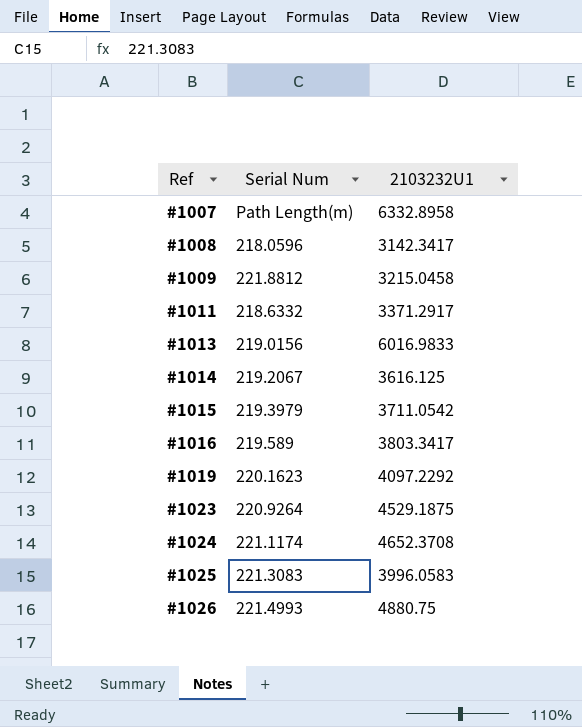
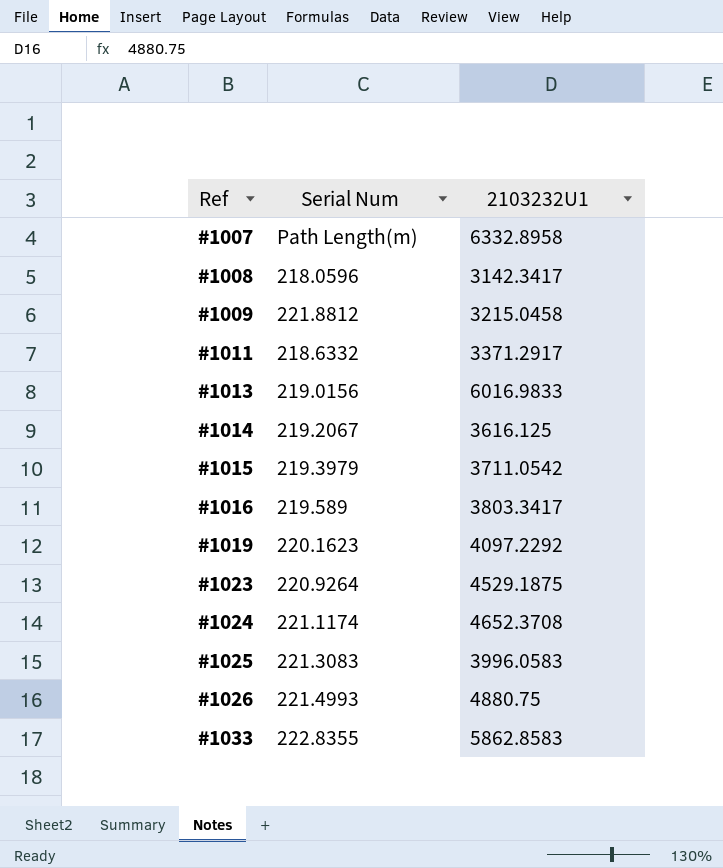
row #1033: none -> 222.8355 | 5862.8583

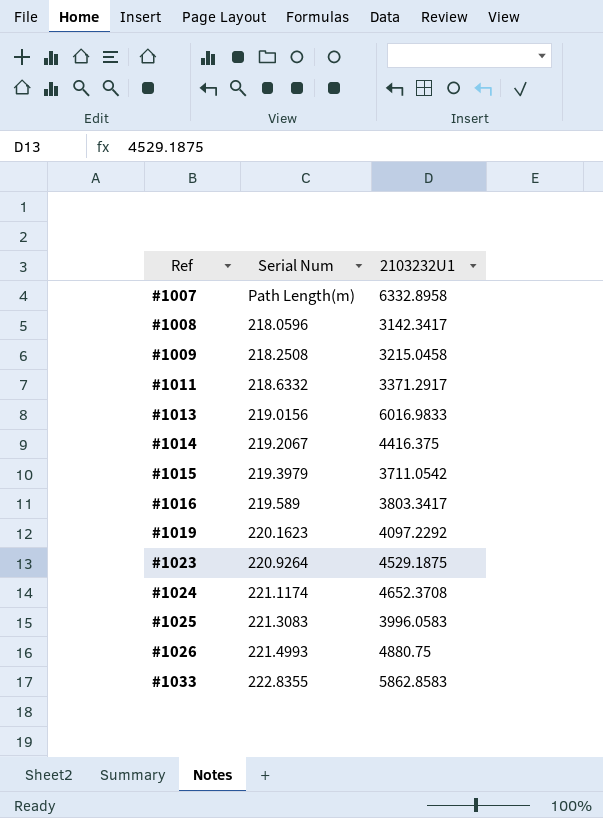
#1009 | Serial Num: 221.8812 -> 218.2508
#1014 | 2103232U1: 3616.125 -> 4416.375

